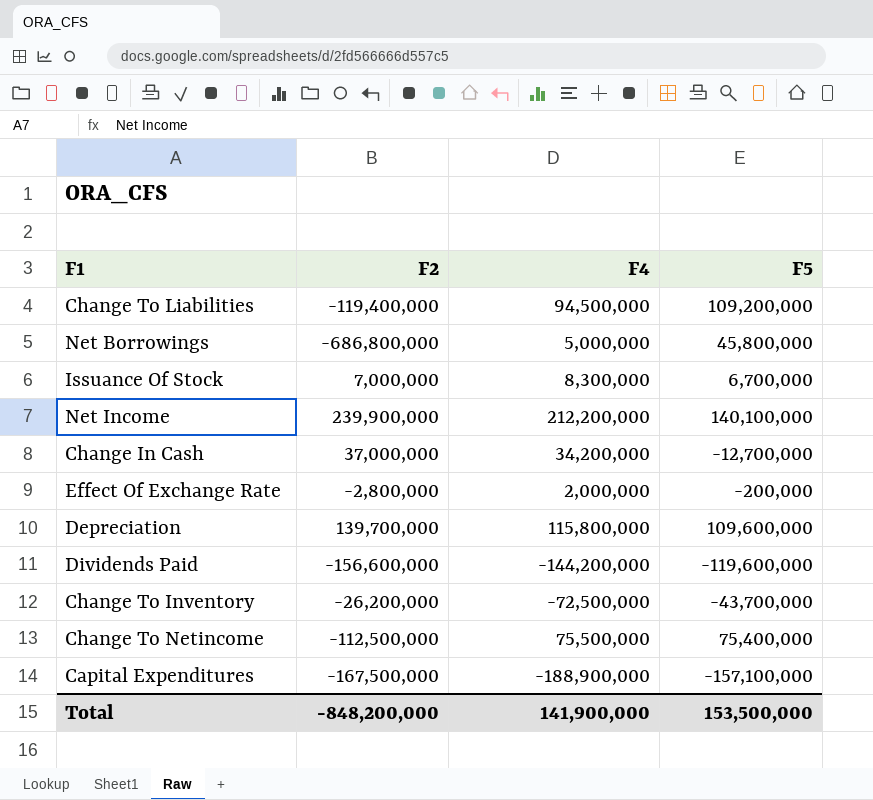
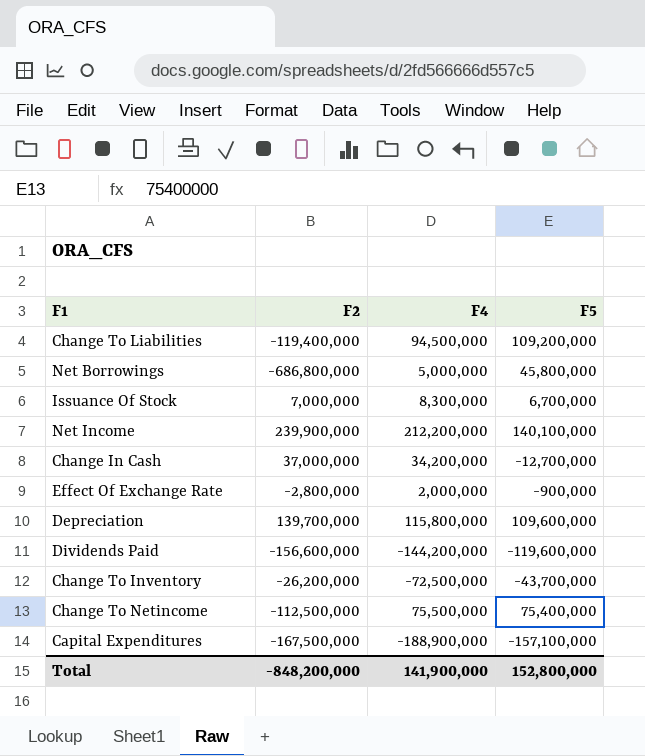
Effect Of Exchange Rate | F5: -200,000 -> -900,000
Total | F5: 153,500,000 -> 152,800,000

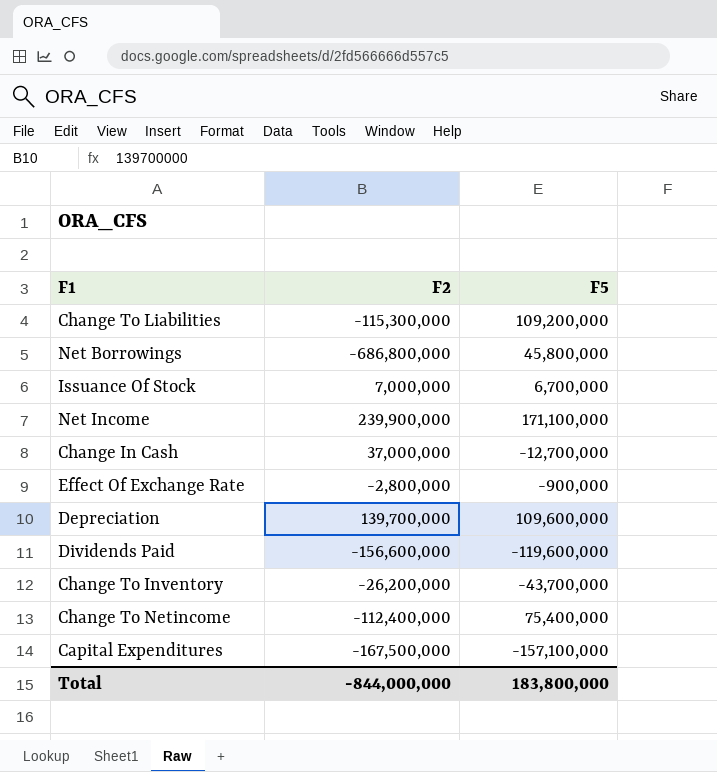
column F4 | position: 3 -> none
Change To Liabilities | F2: -119,400,000 -> -115,300,000
Net Income | F5: 140,100,000 -> 171,100,000
Change To Netincome | F2: -112,500,000 -> -112,400,000
Total | F2: -848,200,000 -> -844,000,000
Total | F5: 152,800,000 -> 183,800,000

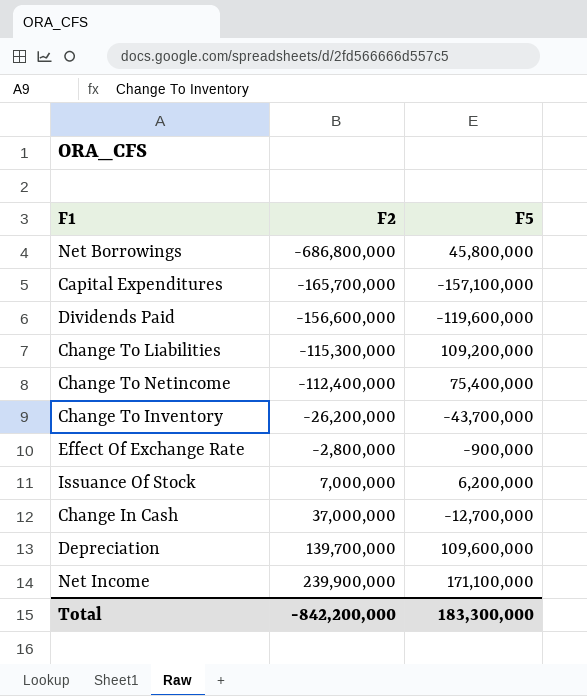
row order: none -> F2 ascending
Capital Expenditures | F2: -167,500,000 -> -165,700,000
Issuance Of Stock | F5: 6,700,000 -> 6,200,000
Total | F2: -844,000,000 -> -842,200,000
Total | F5: 183,800,000 -> 183,300,000

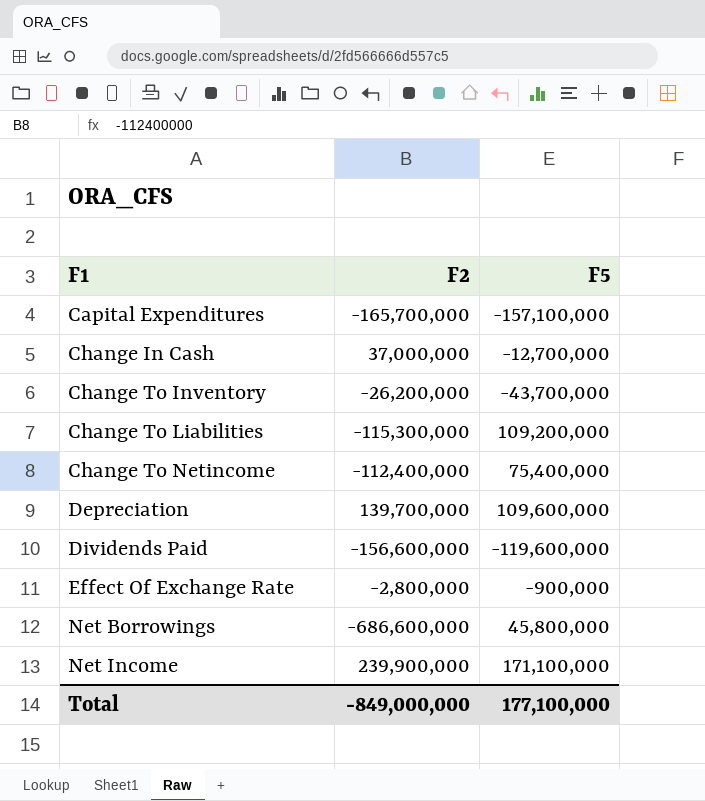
row order: F2 ascending -> F1 ascending
row Issuance Of Stock: 7,000,000 | 6,200,000 -> none
Net Borrowings | F2: -686,800,000 -> -686,600,000
Total | F2: -842,200,000 -> -849,000,000
Total | F5: 183,300,000 -> 177,100,000

